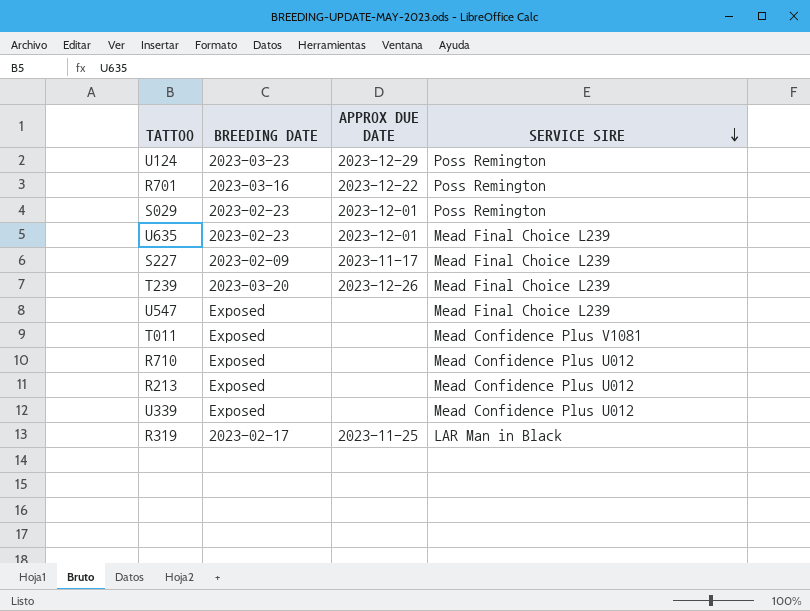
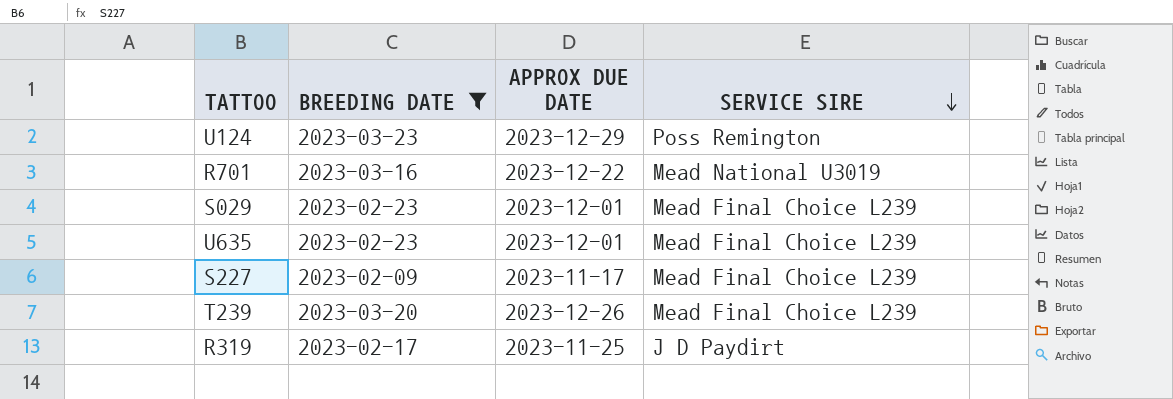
filter: none -> BREEDING DATE != Exposed
R701 | SERVICE SIRE: Poss Remington -> Mead National U3019
S029 | SERVICE SIRE: Poss Remington -> Mead Final Choice L239
R319 | SERVICE SIRE: LAR Man in Black -> J D Paydirt

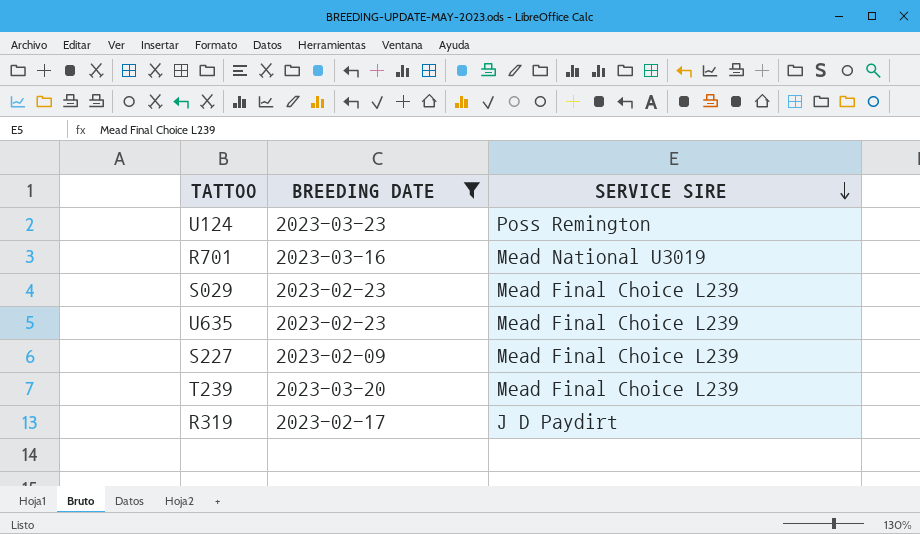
column APPROX DUE DATE | position: 3 -> none

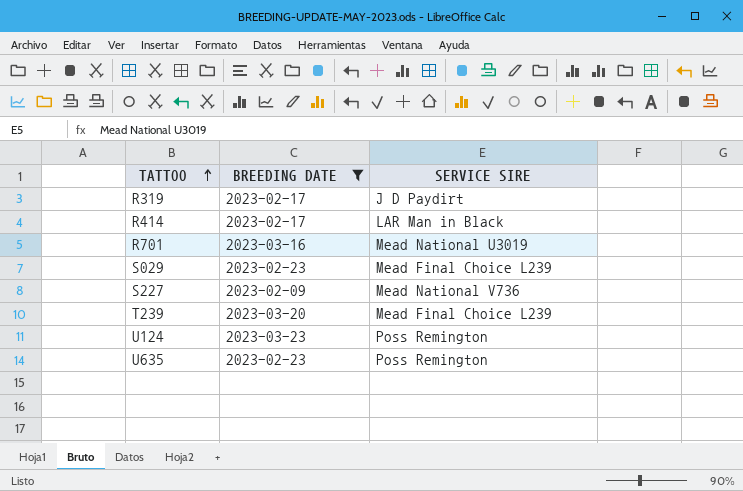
row order: SERVICE SIRE descending -> TATTOO ascending
row R414: none -> 2023-02-17 | LAR Man in Black
S227 | SERVICE SIRE: Mead Final Choice L239 -> Mead National V736
U635 | SERVICE SIRE: Mead Final Choice L239 -> Poss Remington

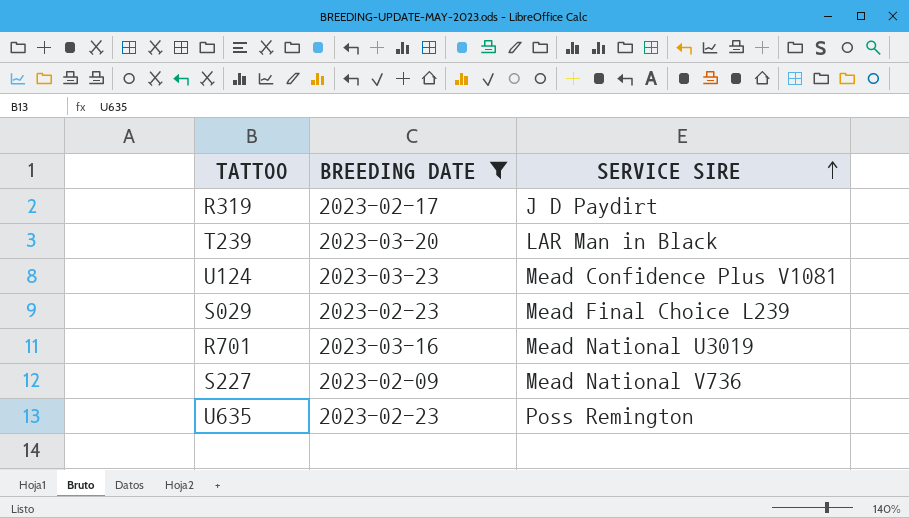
row order: TATTOO ascending -> SERVICE SIRE ascending
row R414: 2023-02-17 | LAR Man in Black -> none
T239 | SERVICE SIRE: Mead Final Choice L239 -> LAR Man in Black
U124 | SERVICE SIRE: Poss Remington -> Mead Confidence Plus V1081

